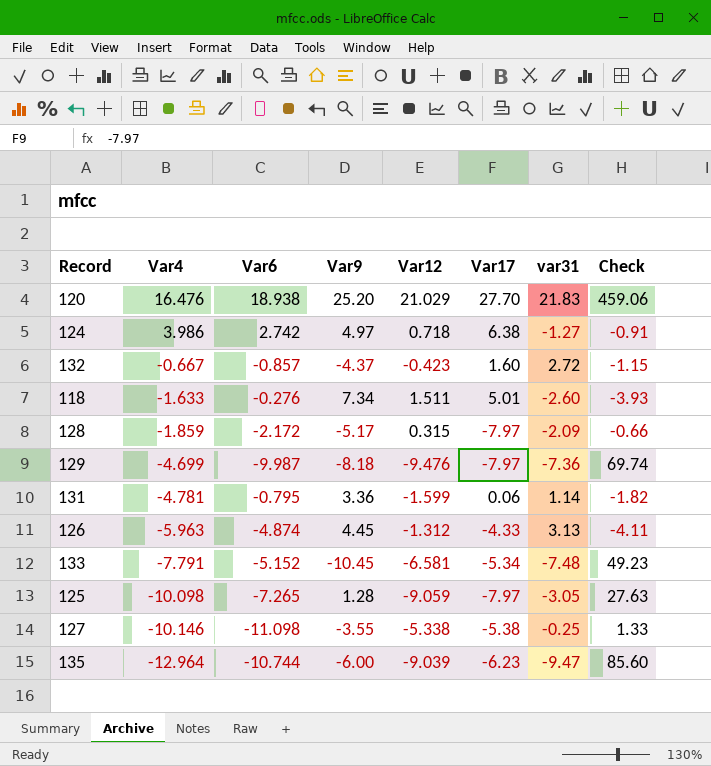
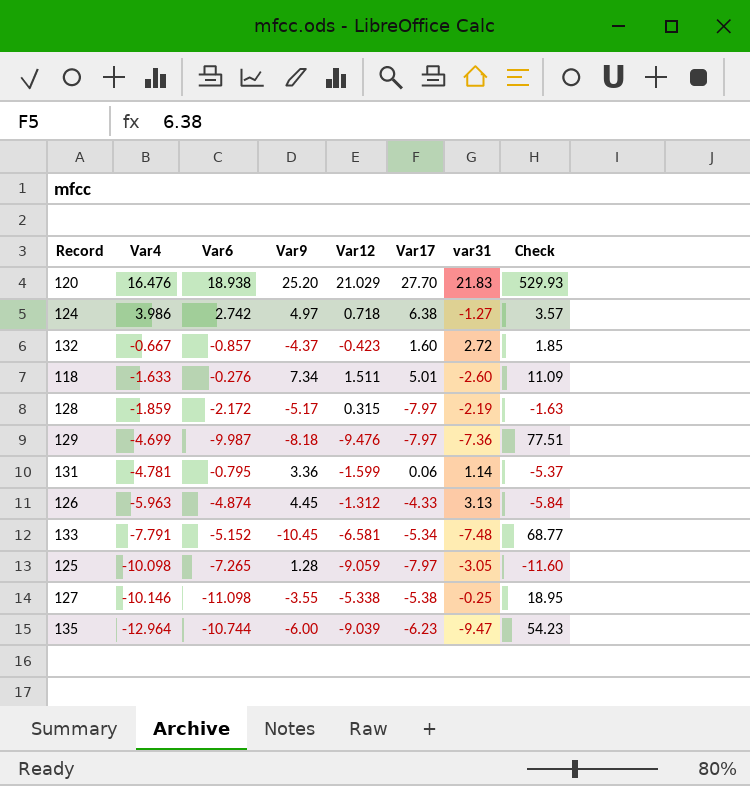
column Check | formula: [Var12] * [var31] -> [Var9] * [Var12]
128 | var31: -2.09 -> -2.19

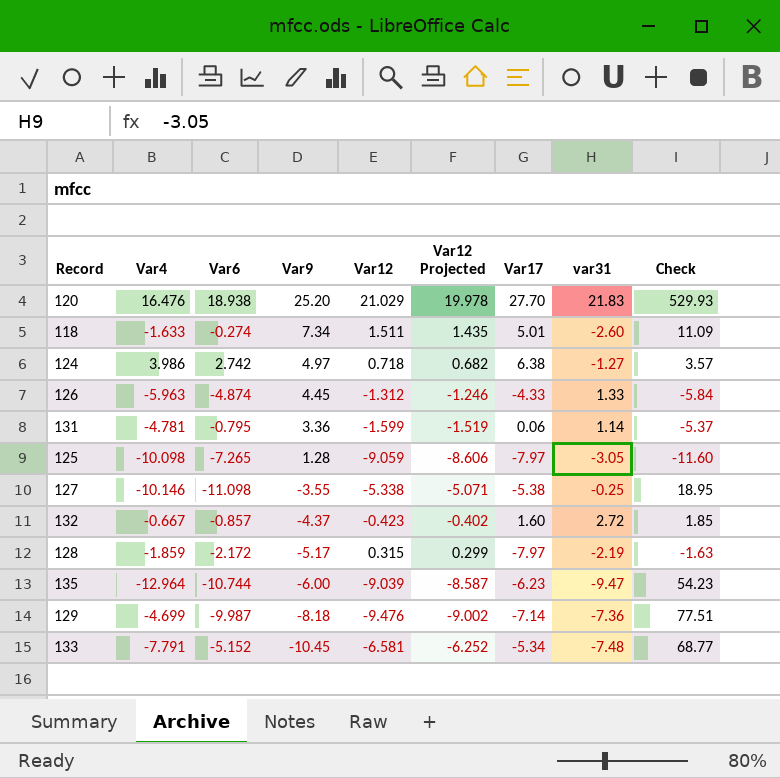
row order: Var4 descending -> Var9 descending
column Var12 Projected | formula: none -> [Var12] * 0.95
118 | Var6: -0.276 -> -0.274
126 | var31: 3.13 -> 1.33
129 | Var17: -7.97 -> -7.14

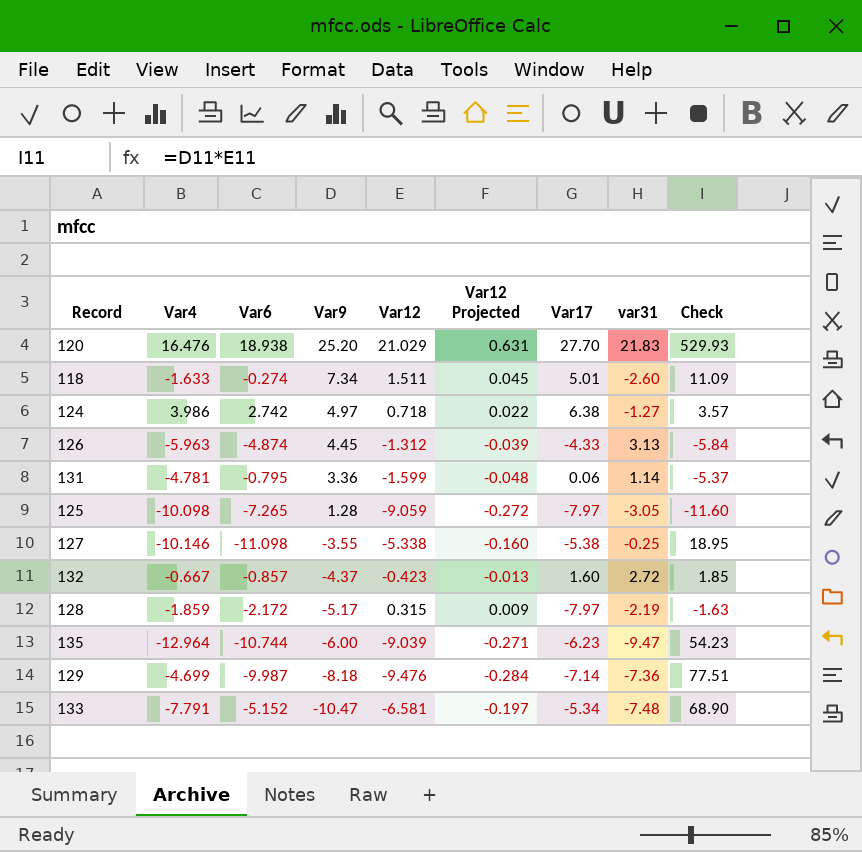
column Var12 Projected | formula: [Var12] * 0.95 -> [Var12] * 0.03
126 | var31: 1.33 -> 3.13
133 | Var9: -10.45 -> -10.47
133 | Check: 68.77 -> 68.90

